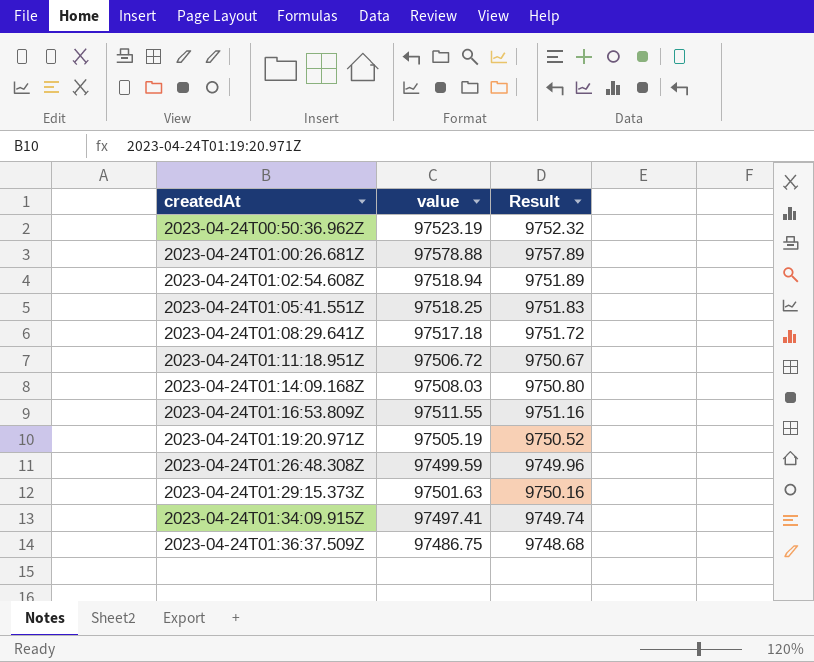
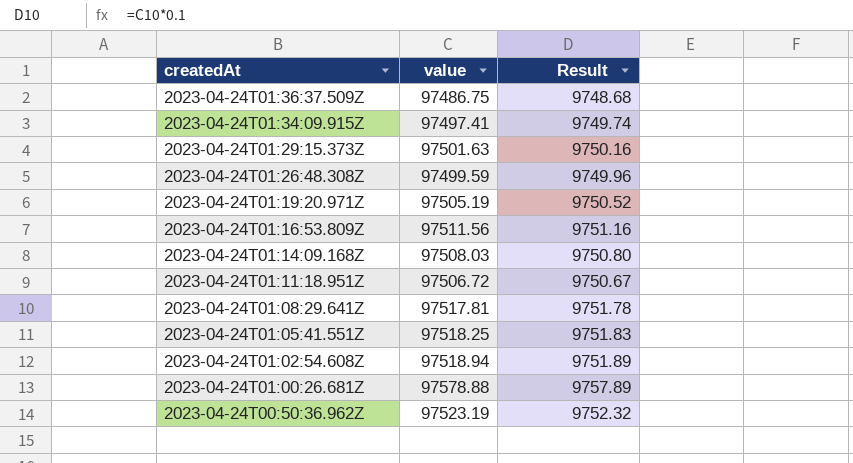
row order: createdAt ascending -> createdAt descending
2023-04-24T01:16:53.809Z | value: 97511.55 -> 97511.56
2023-04-24T01:08:29.641Z | value: 97517.18 -> 97517.81
2023-04-24T01:08:29.641Z | Result: 9751.72 -> 9751.78

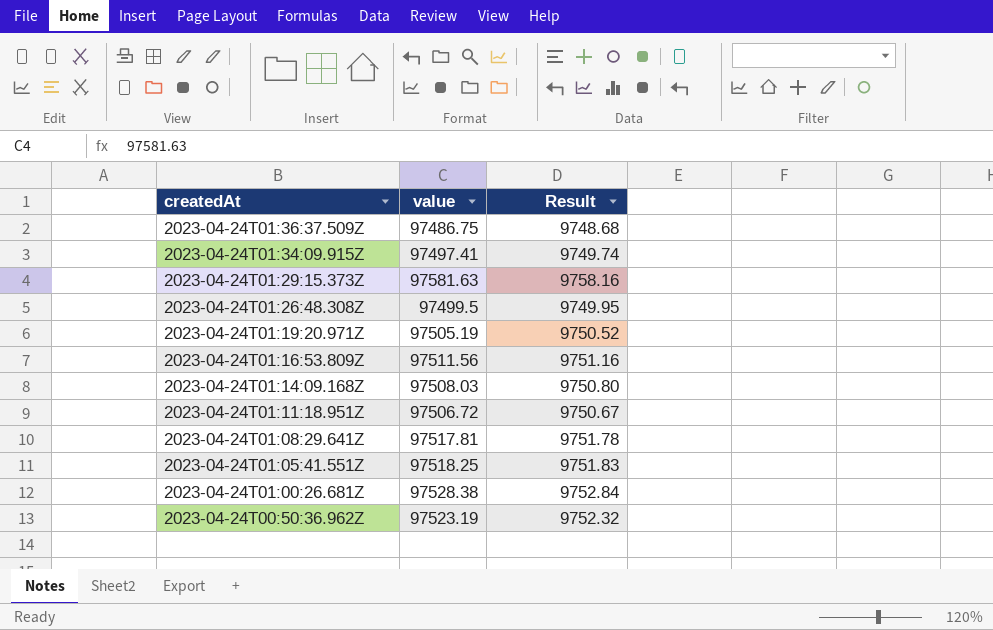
row 2023-04-24T01:02:54.608Z: 97518.94 | 9751.89 -> none
2023-04-24T01:29:15.373Z | value: 97501.63 -> 97581.63
2023-04-24T01:29:15.373Z | Result: 9750.16 -> 9758.16
2023-04-24T01:26:48.308Z | value: 97499.59 -> 97499.5
2023-04-24T01:26:48.308Z | Result: 9749.96 -> 9749.95
2023-04-24T01:00:26.681Z | value: 97578.88 -> 97528.38
2023-04-24T01:00:26.681Z | Result: 9757.89 -> 9752.84

